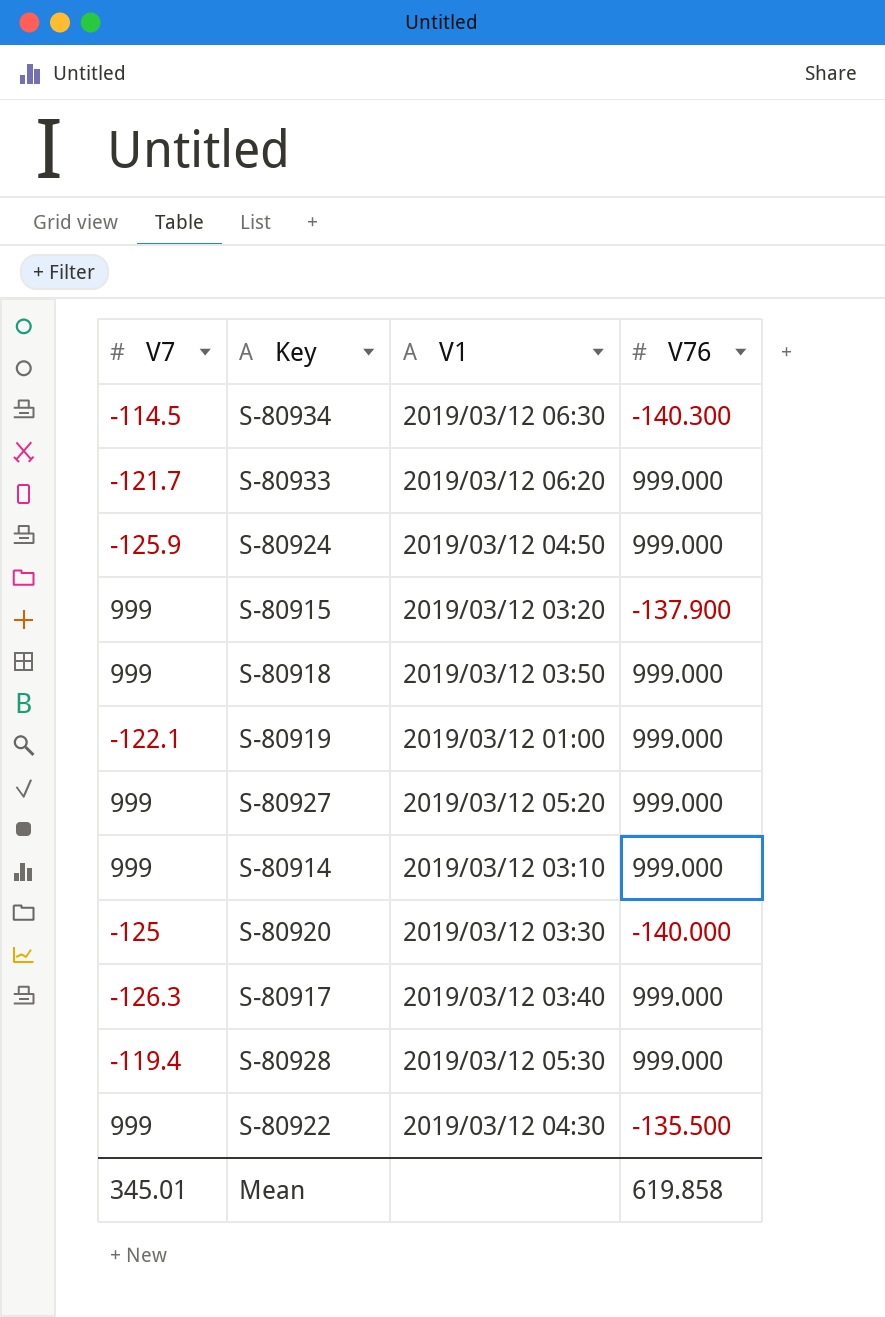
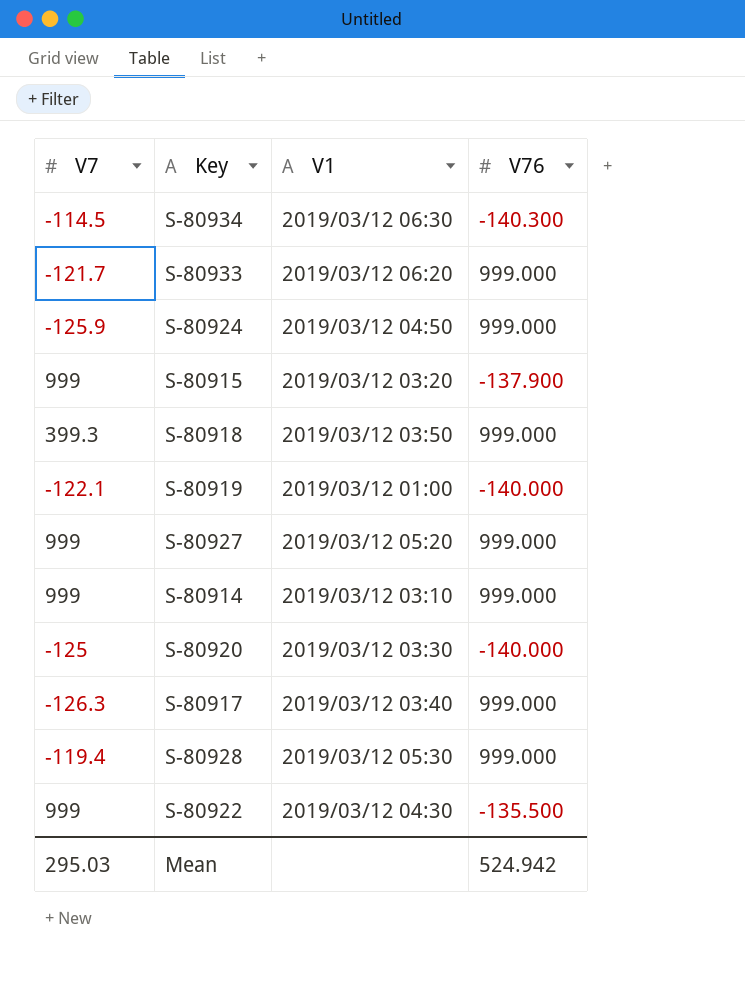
S-80918 | V7: 999 -> 399.3
S-80919 | V76: 999.000 -> -140.000
Mean | V7: 345.01 -> 295.03
Mean | V76: 619.858 -> 524.942

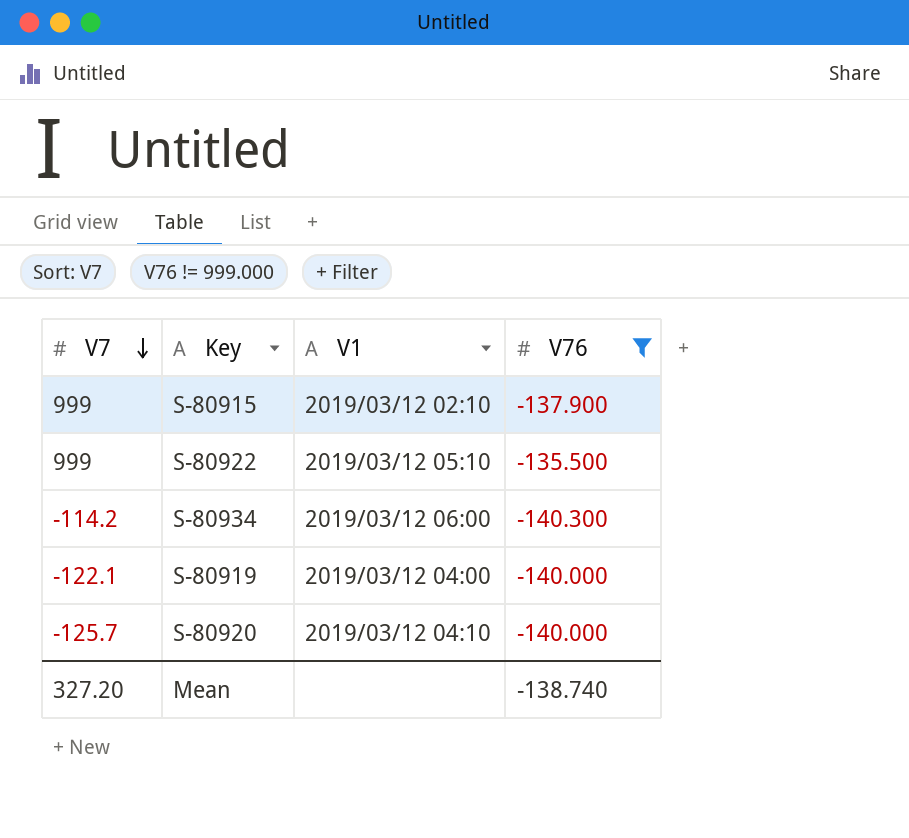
filter: none -> V76 != 999.000
row order: none -> V7 descending
S-80915 | V1: 2019/03/12 03:20 -> 2019/03/12 02:10
S-80922 | V1: 2019/03/12 04:30 -> 2019/03/12 05:10
S-80934 | V7: -114.5 -> -114.2
S-80934 | V1: 2019/03/12 06:30 -> 2019/03/12 06:00
S-80919 | V1: 2019/03/12 01:00 -> 2019/03/12 04:00
S-80920 | V7: -125 -> -125.7
S-80920 | V1: 2019/03/12 03:30 -> 2019/03/12 04:10
Mean | V7: 295.03 -> 327.20
Mean | V76: 524.942 -> -138.740

